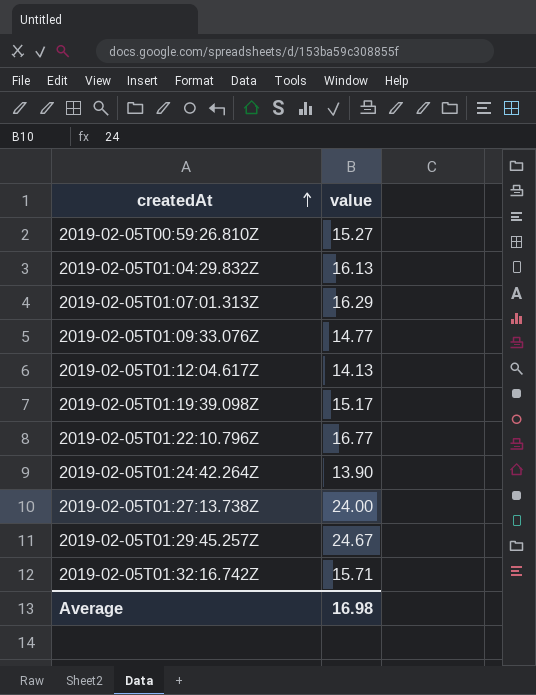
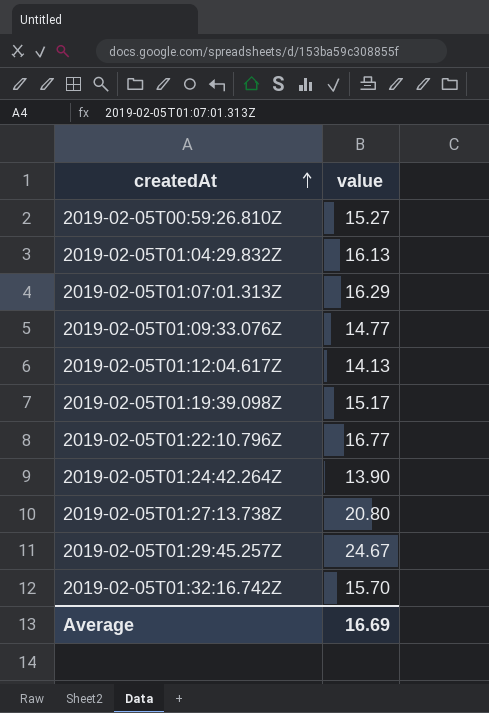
2019-02-05T01:27:13.738Z | value: 24.00 -> 20.80
2019-02-05T01:32:16.742Z | value: 15.71 -> 15.70
Average | value: 16.98 -> 16.69

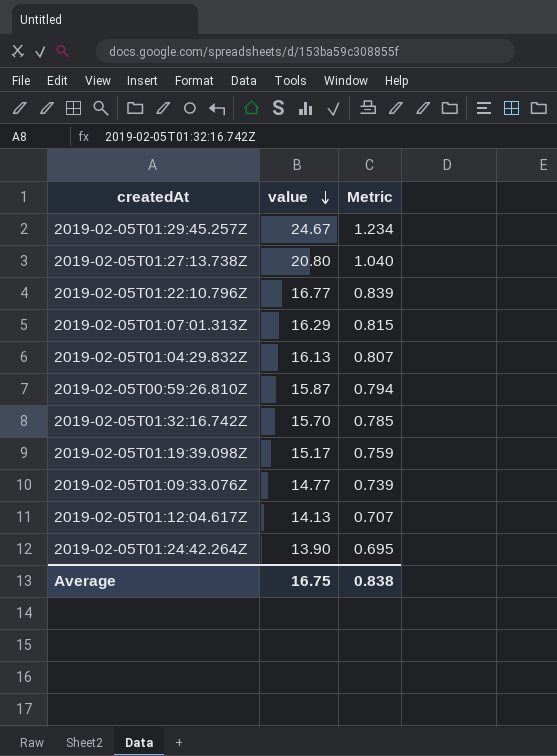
row order: createdAt ascending -> value descending
column Metric | formula: none -> [value] * 0.05
2019-02-05T00:59:26.810Z | value: 15.27 -> 15.87
Average | value: 16.69 -> 16.75

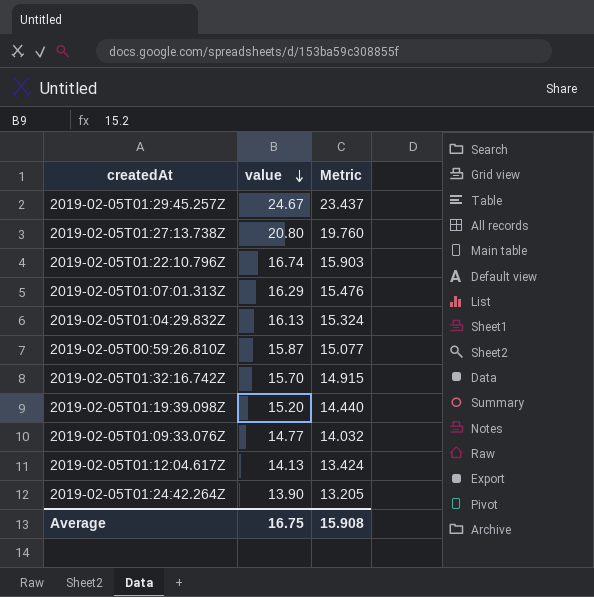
column Metric | formula: [value] * 0.05 -> [value] * 0.95
2019-02-05T01:22:10.796Z | value: 16.77 -> 16.74
2019-02-05T01:19:39.098Z | value: 15.17 -> 15.20
Average | Metric: 0.838 -> 15.908

